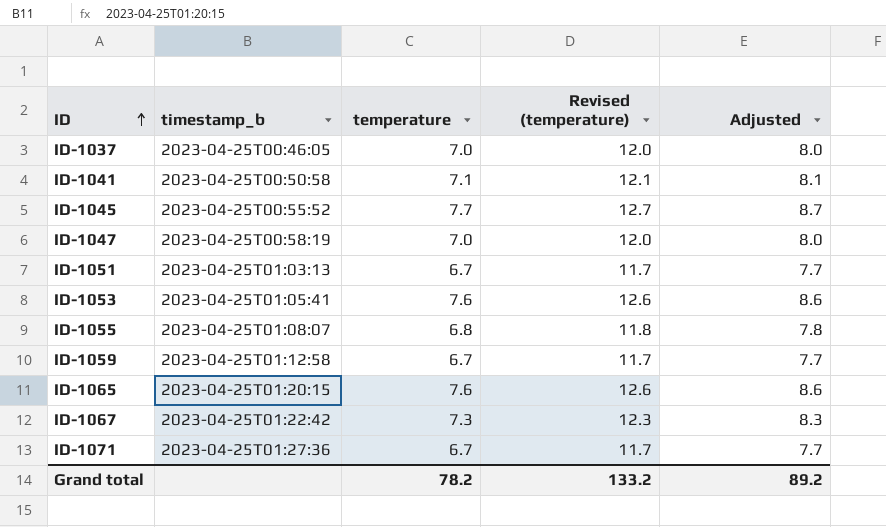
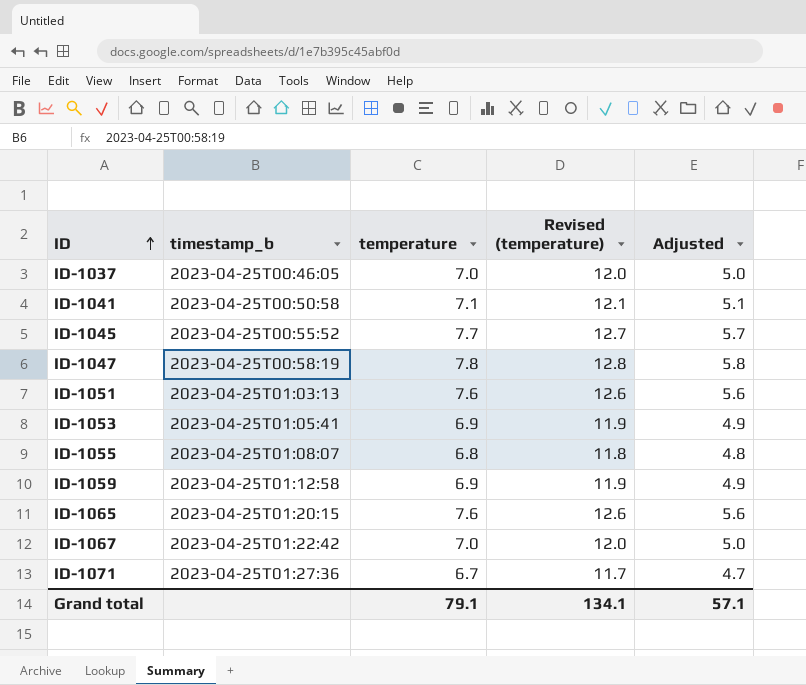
column Adjusted | formula: [temperature] + 1 -> [temperature] - 2
ID-1047 | temperature: 7.0 -> 7.8
ID-1047 | Revised (temperature): 12.0 -> 12.8
ID-1051 | temperature: 6.7 -> 7.6
ID-1051 | Revised (temperature): 11.7 -> 12.6
ID-1053 | temperature: 7.6 -> 6.9
ID-1053 | Revised (temperature): 12.6 -> 11.9
ID-1059 | temperature: 6.7 -> 6.9
ID-1059 | Revised (temperature): 11.7 -> 11.9
ID-1067 | temperature: 7.3 -> 7.0
ID-1067 | Revised (temperature): 12.3 -> 12.0
Grand total | temperature: 78.2 -> 79.1
Grand total | Revised (temperature): 133.2 -> 134.1
Grand total | Adjusted: 89.2 -> 57.1

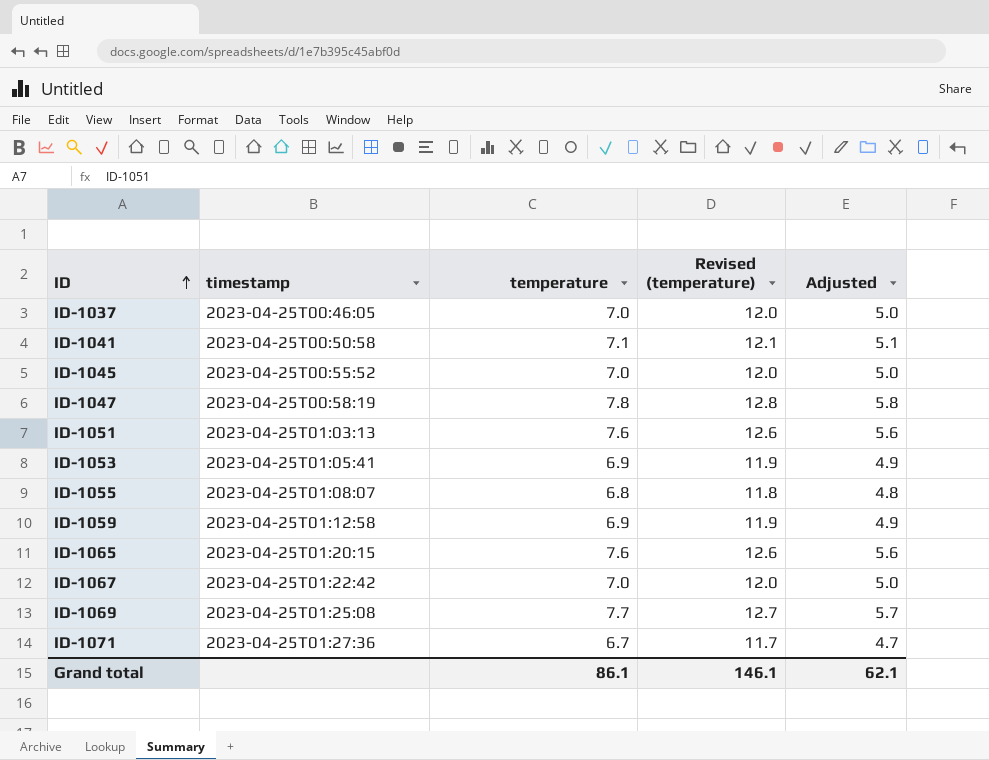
column name: timestamp_b -> timestamp
ID-1045 | temperature: 7.7 -> 7.0
ID-1045 | Revised (temperature): 12.7 -> 12.0
ID-1045 | Adjusted: 5.7 -> 5.0
row ID-1069: none -> 2023-04-25T01:25:08 | 7.7 | 12.7 | 5.7
Grand total | temperature: 79.1 -> 86.1
Grand total | Revised (temperature): 134.1 -> 146.1
Grand total | Adjusted: 57.1 -> 62.1

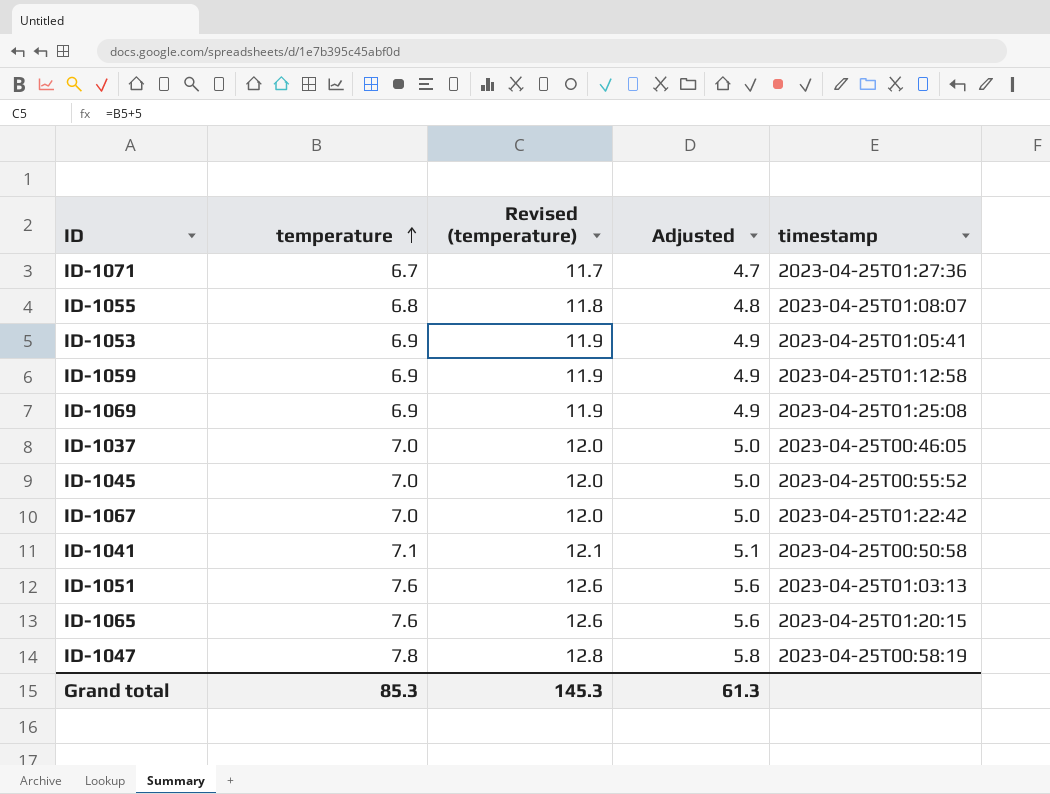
row order: ID ascending -> temperature ascending
column timestamp | position: 2 -> 5
ID-1069 | temperature: 7.7 -> 6.9
ID-1069 | Revised (temperature): 12.7 -> 11.9
ID-1069 | Adjusted: 5.7 -> 4.9
Grand total | temperature: 86.1 -> 85.3
Grand total | Revised (temperature): 146.1 -> 145.3
Grand total | Adjusted: 62.1 -> 61.3

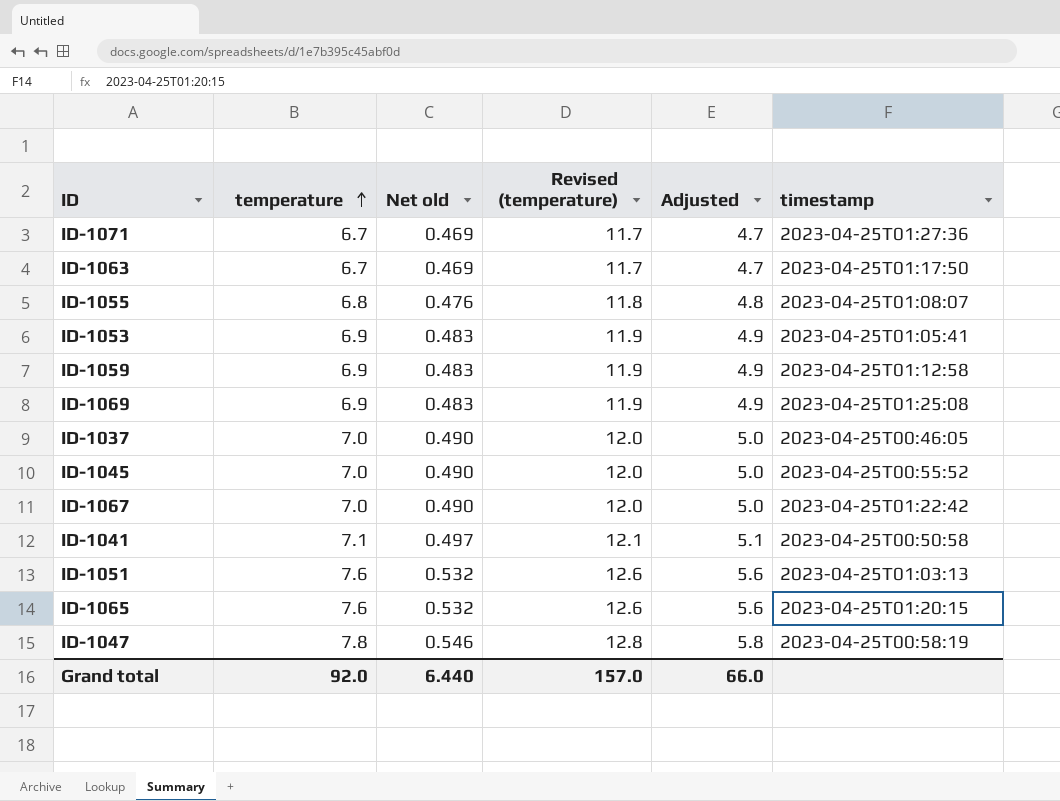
column Net old | formula: none -> [temperature] * 0.07
row ID-1063: none -> 6.7 | 0.469 | 11.7 | 4.7 | 2023-04-25T01:17:50
Grand total | temperature: 85.3 -> 92.0
Grand total | Revised (temperature): 145.3 -> 157.0
Grand total | Adjusted: 61.3 -> 66.0

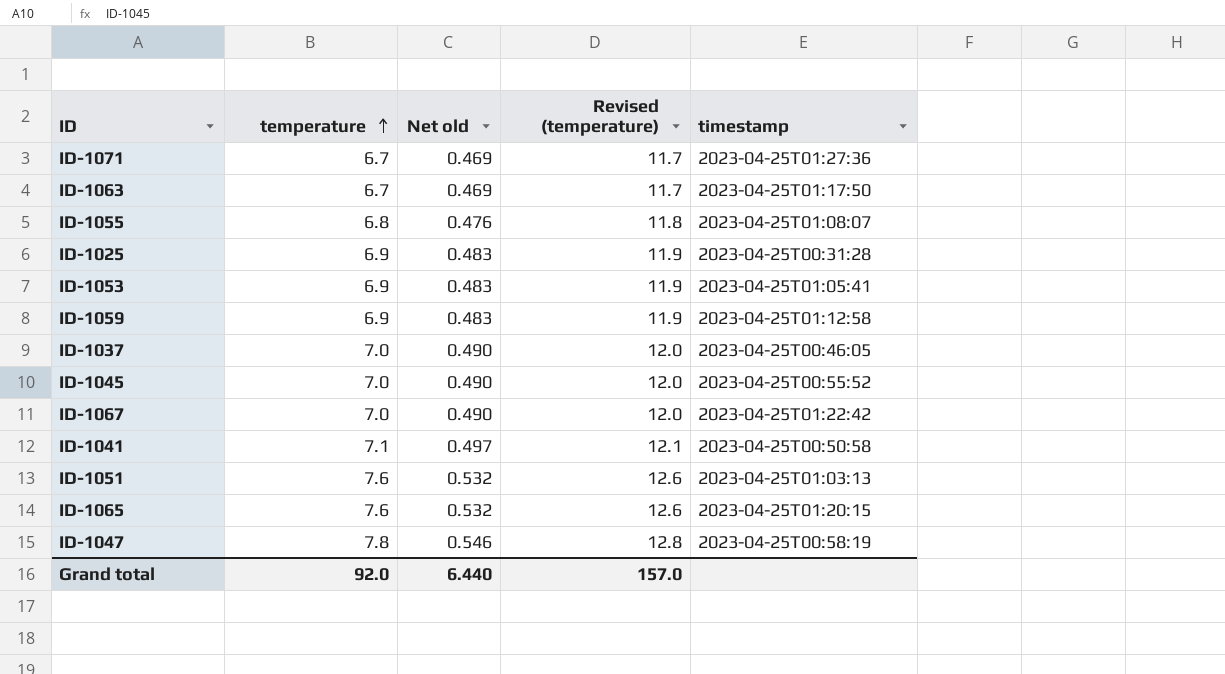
column Adjusted | formula: [temperature] - 2 -> none
row ID-1069: 6.9 | 0.483 | 11.9 | 4.9 | 2023-04-25T01:25:08 -> none
row ID-1025: none -> 6.9 | 0.483 | 11.9 | 2023-04-25T00:31:28

